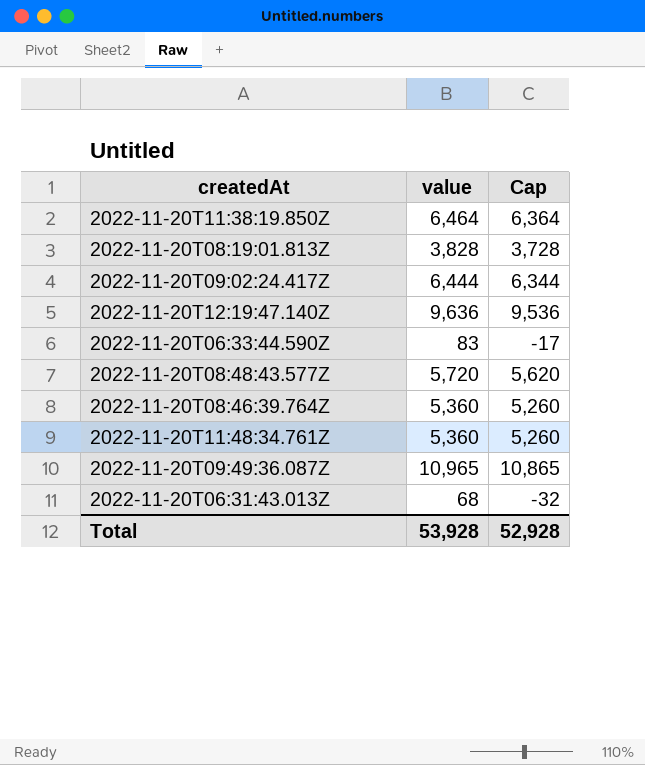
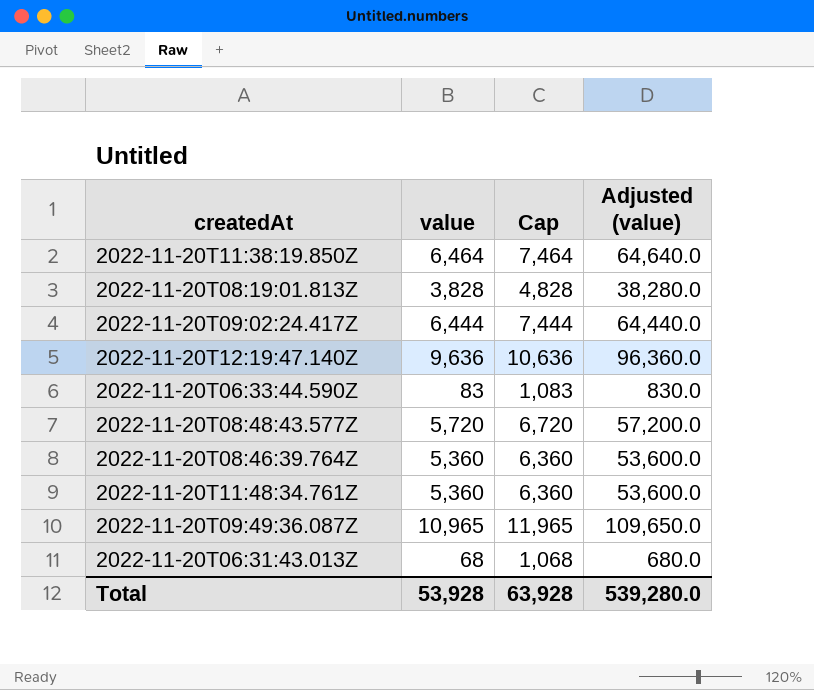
column Cap | formula: [value] - 100 -> [value] + 1000
column Adjusted (value) | formula: none -> [value] * 10
Total | Cap: 52,928 -> 63,928

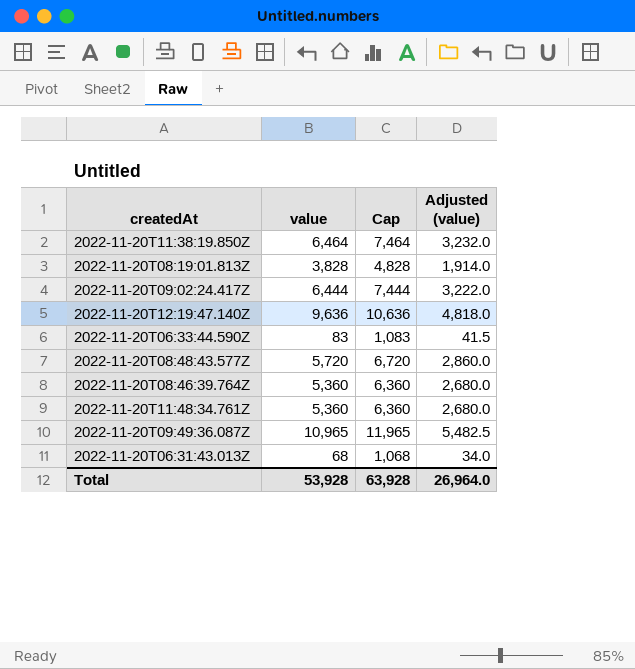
column Adjusted (value) | formula: [value] * 10 -> [value] * 0.5
Total | Adjusted (value): 539,280.0 -> 26,964.0

